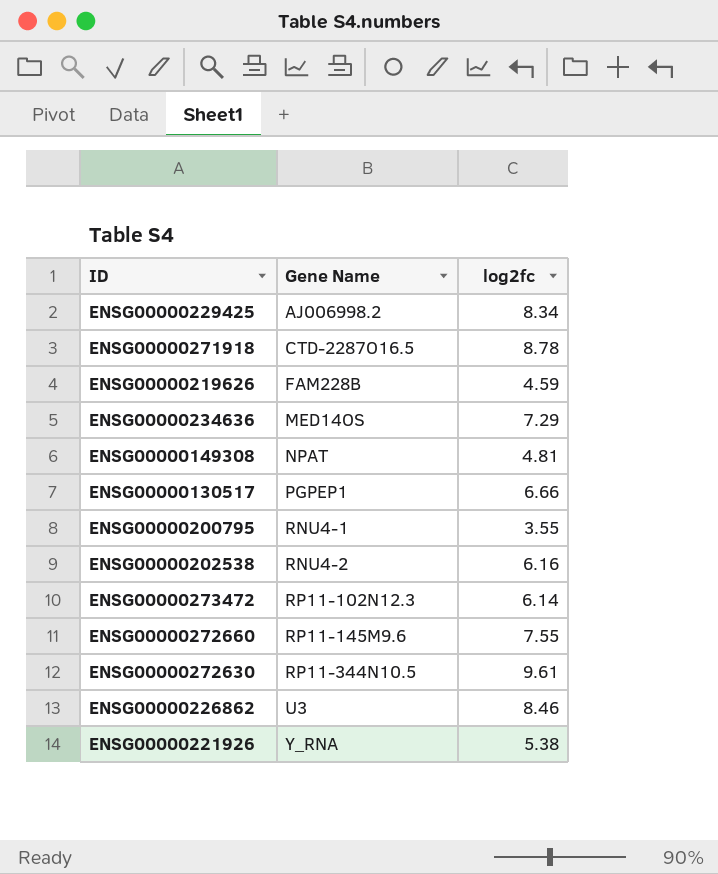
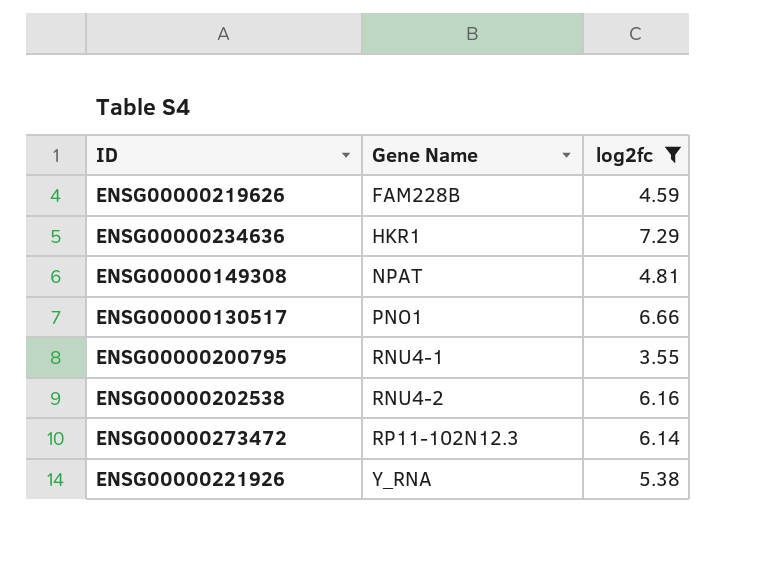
filter: none -> log2fc <= 7.29
ENSG00000234636 | Gene Name: MED14OS -> HKR1
ENSG00000130517 | Gene Name: PGPEP1 -> PNO1

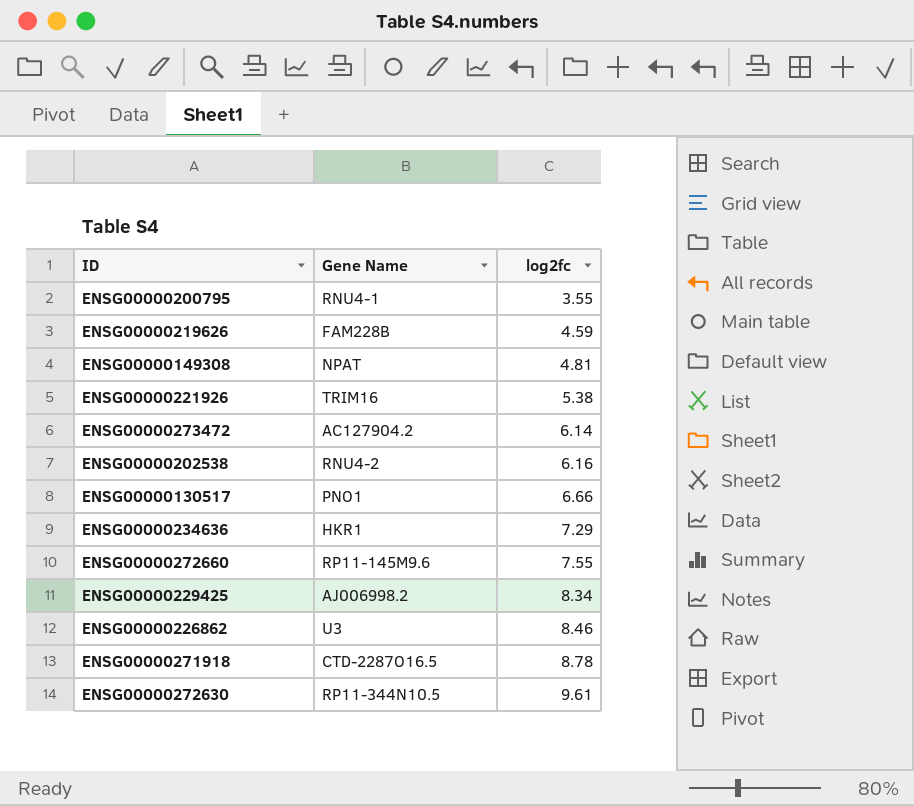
filter: log2fc <= 7.29 -> none
row order: Gene Name ascending -> log2fc ascending
ENSG00000221926 | Gene Name: Y_RNA -> TRIM16
ENSG00000273472 | Gene Name: RP11-102N12.3 -> AC127904.2

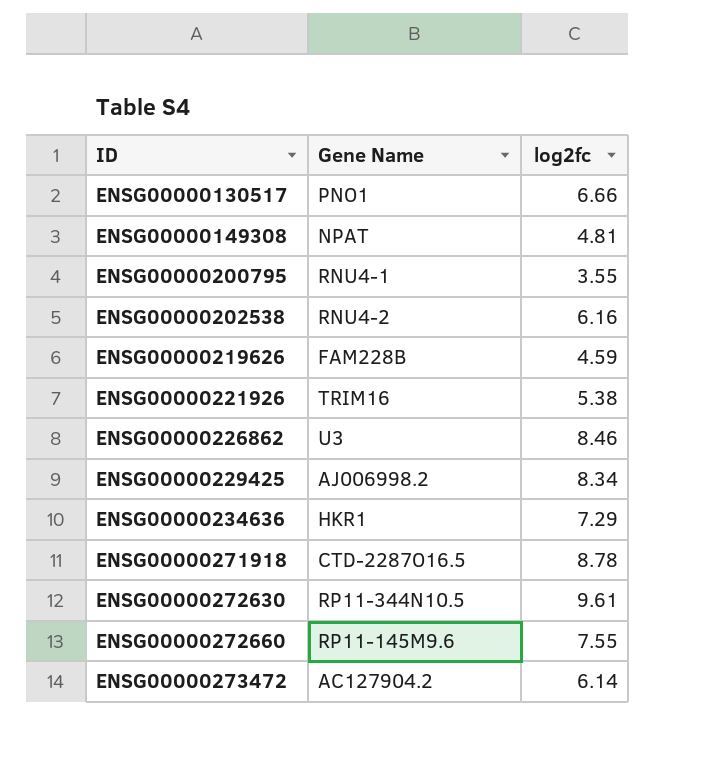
row order: log2fc ascending -> ID ascending

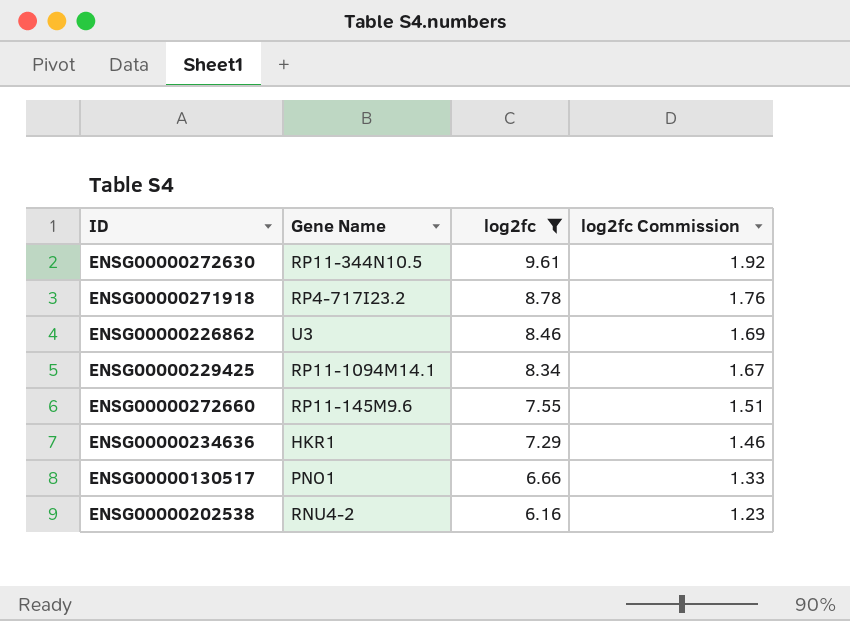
filter: none -> log2fc >= 6.16
row order: ID ascending -> log2fc descending
column log2fc Commission | formula: none -> [log2fc] * 0.2
ENSG00000271918 | Gene Name: CTD-2287O16.5 -> RP4-717I23.2
ENSG00000229425 | Gene Name: AJ006998.2 -> RP11-1094M14.1

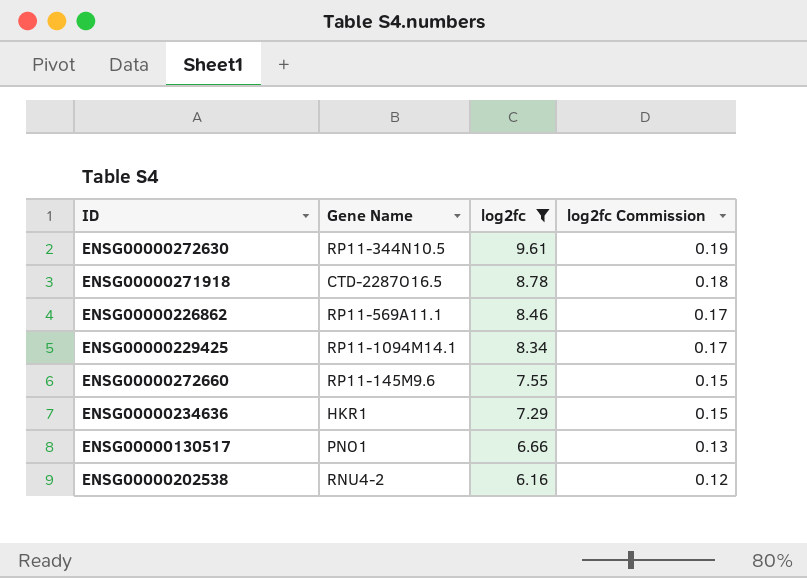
column log2fc Commission | formula: [log2fc] * 0.2 -> [log2fc] * 0.02
ENSG00000271918 | Gene Name: RP4-717I23.2 -> CTD-2287O16.5
ENSG00000226862 | Gene Name: U3 -> RP11-569A11.1

